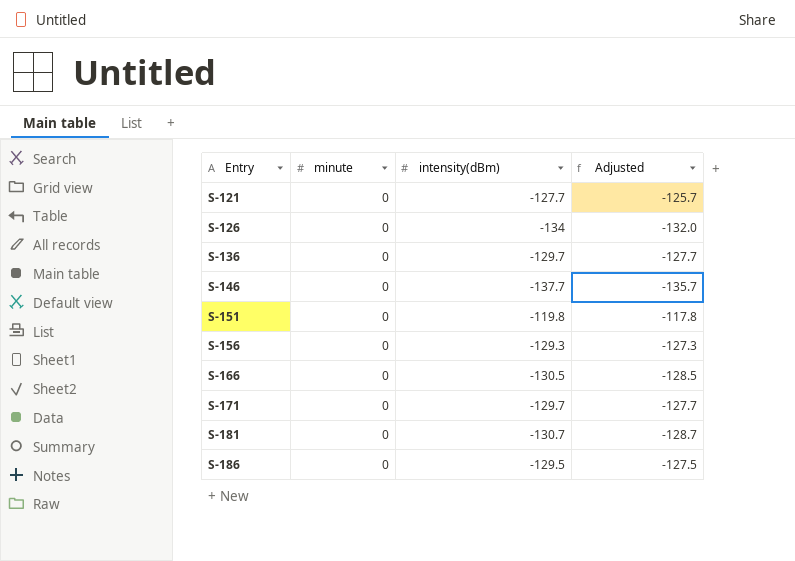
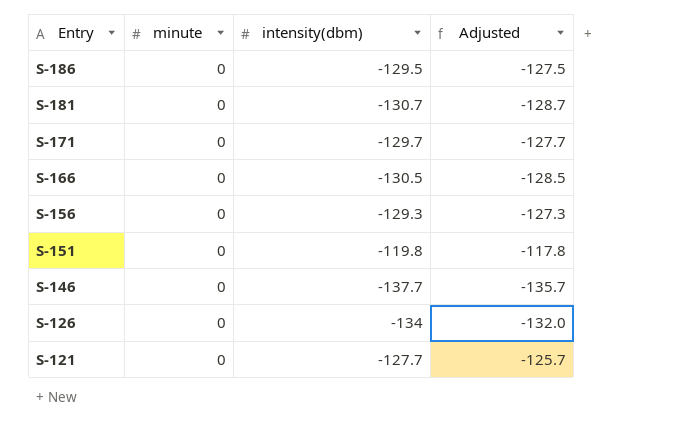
row order: Entry ascending -> Entry descending
column name: intensity(dBm) -> intensity(dbm)
row S-136: 0 | -129.7 | -127.7 -> none

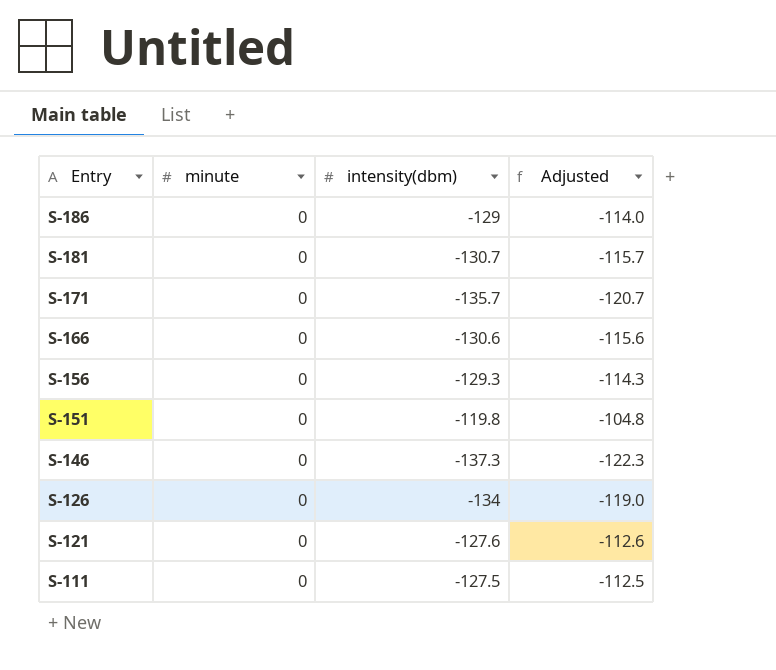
column Adjusted | formula: [intensity(dbm)] + 2 -> [intensity(dbm)] + 15
S-186 | intensity(dbm): -129.5 -> -129
S-171 | intensity(dbm): -129.7 -> -135.7
S-166 | intensity(dbm): -130.5 -> -130.6
S-146 | intensity(dbm): -137.7 -> -137.3
S-121 | intensity(dbm): -127.7 -> -127.6
row S-111: none -> 0 | -127.5 | -112.5

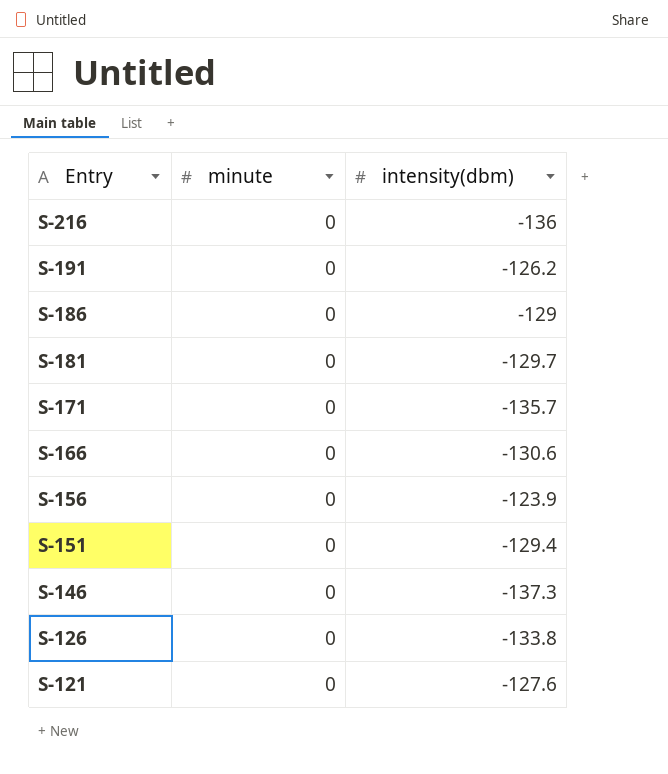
column Adjusted | formula: [intensity(dbm)] + 15 -> none
row S-111: 0 | -127.5 | -112.5 -> none
row S-216: none -> 0 | -136
row S-191: none -> 0 | -126.2
S-181 | intensity(dbm): -130.7 -> -129.7
S-156 | intensity(dbm): -129.3 -> -123.9
S-151 | intensity(dbm): -119.8 -> -129.4
S-126 | intensity(dbm): -134 -> -133.8

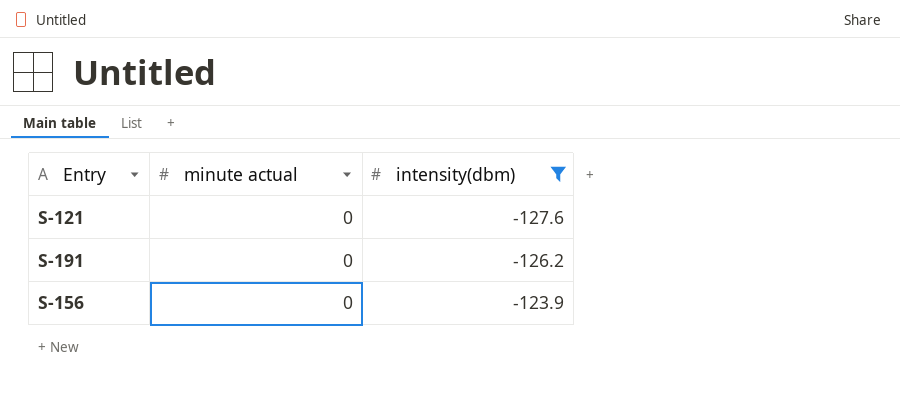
filter: none -> intensity(dbm) >= -127.6
row order: Entry descending -> intensity(dbm) ascending
column name: minute -> minute actual

